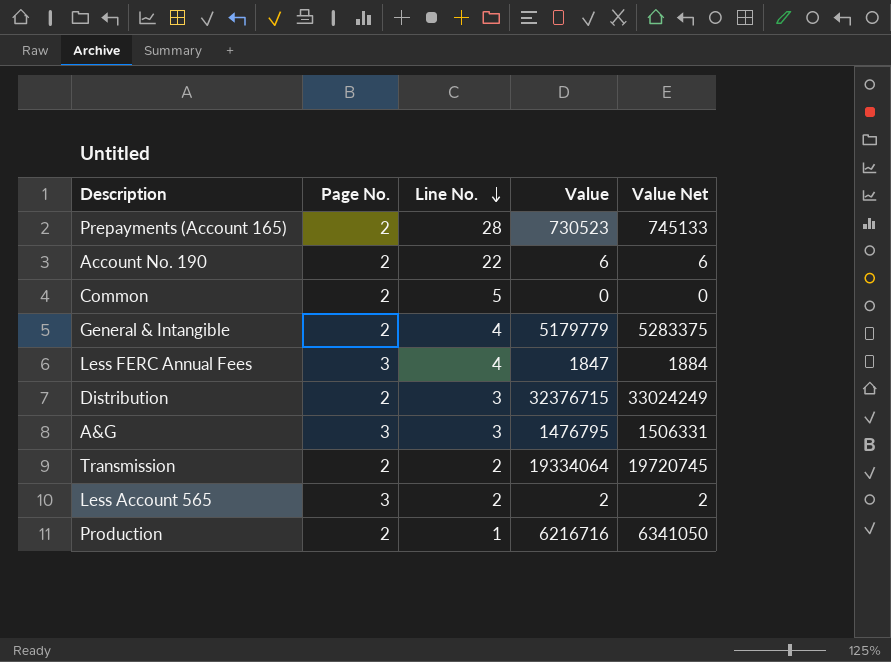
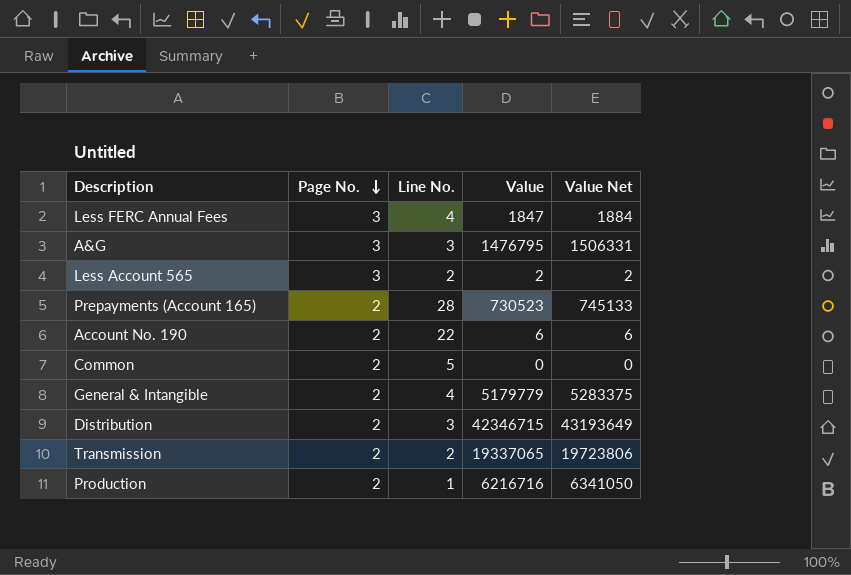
row order: Line No. descending -> Page No. descending
Distribution | Value: 32376715 -> 42346715
Distribution | Value Net: 33024249 -> 43193649
Transmission | Value: 19334064 -> 19337065
Transmission | Value Net: 19720745 -> 19723806

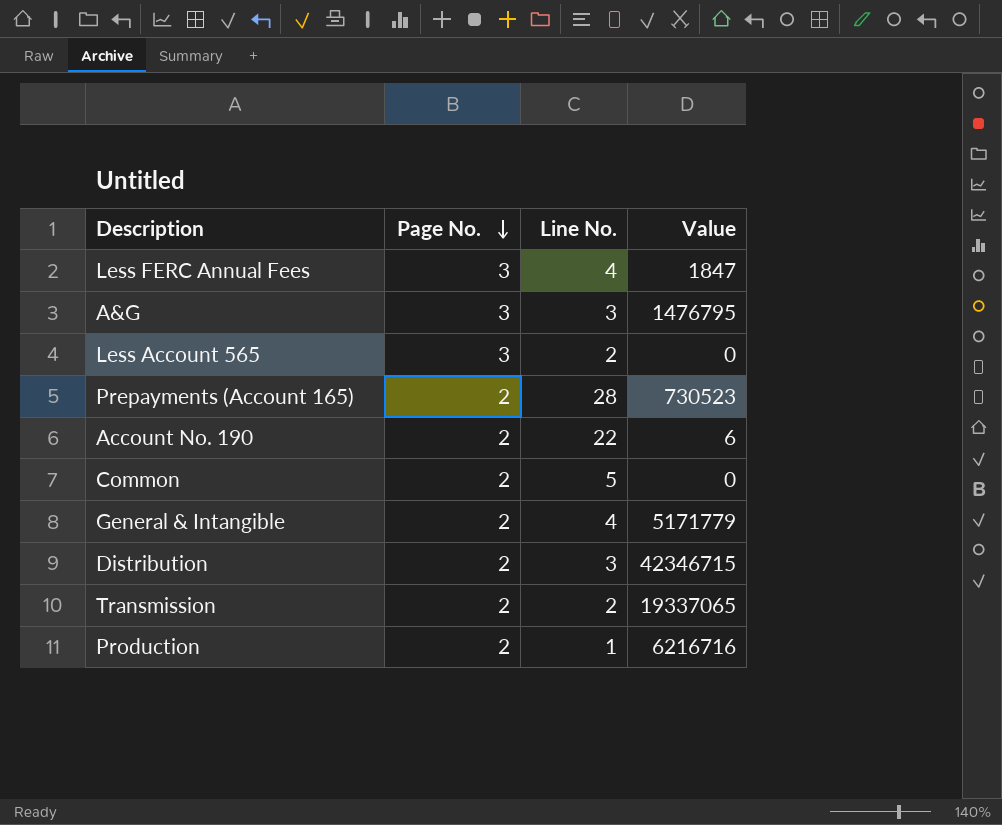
column Value Net | formula: [Value] * 1.02 -> none
Less Account 565 | Value: 2 -> 0
General & Intangible | Value: 5179779 -> 5171779

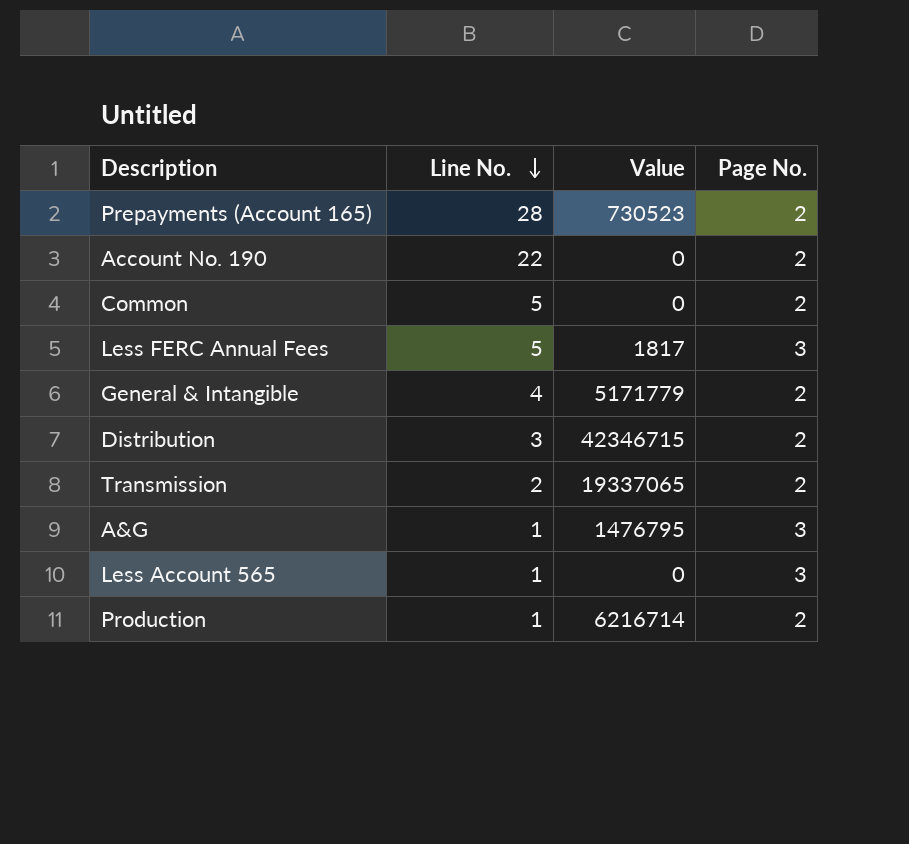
row order: Page No. descending -> Line No. descending
column Page No. | position: 2 -> 4
Account No. 190 | Value: 6 -> 0
Less FERC Annual Fees | Line No.: 4 -> 5
Less FERC Annual Fees | Value: 1847 -> 1817
A&G | Line No.: 3 -> 1
Less Account 565 | Line No.: 2 -> 1
Production | Value: 6216716 -> 6216714

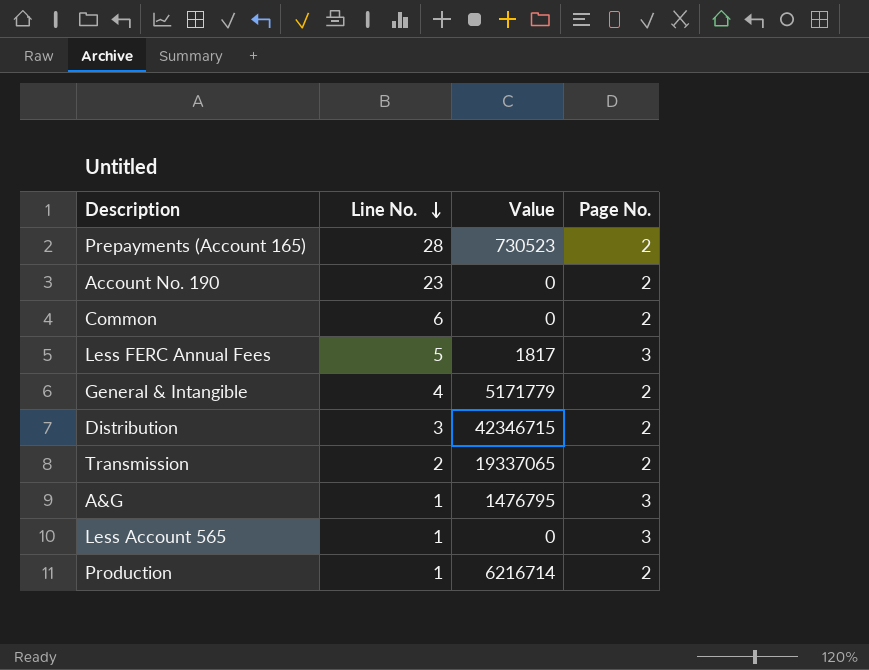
Account No. 190 | Line No.: 22 -> 23
Common | Line No.: 5 -> 6

